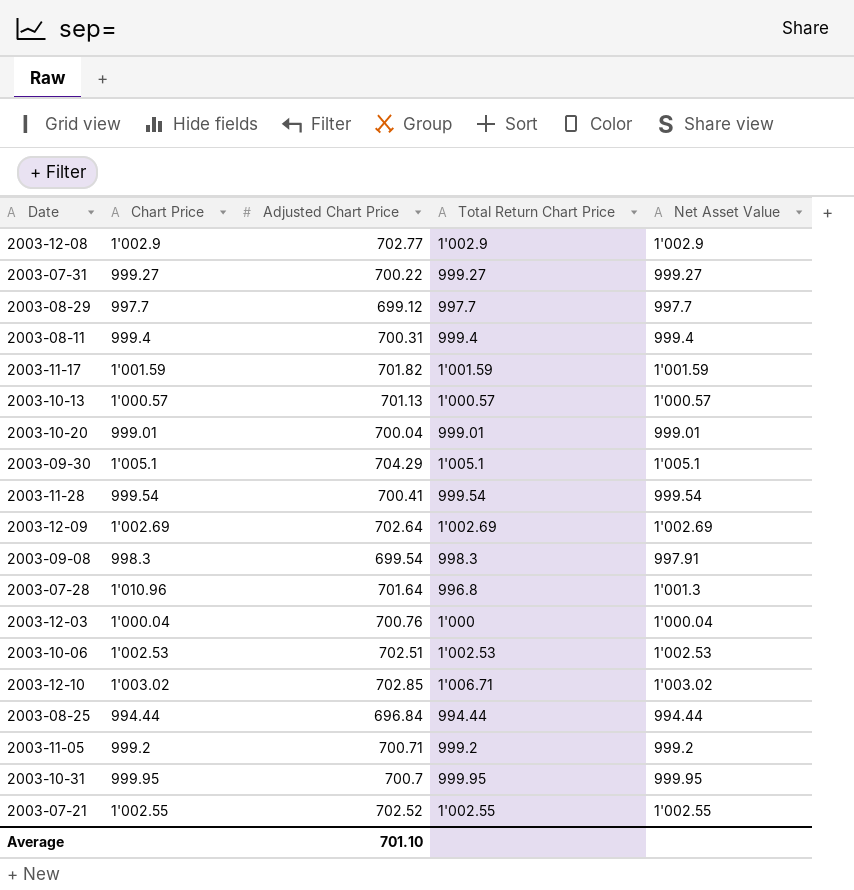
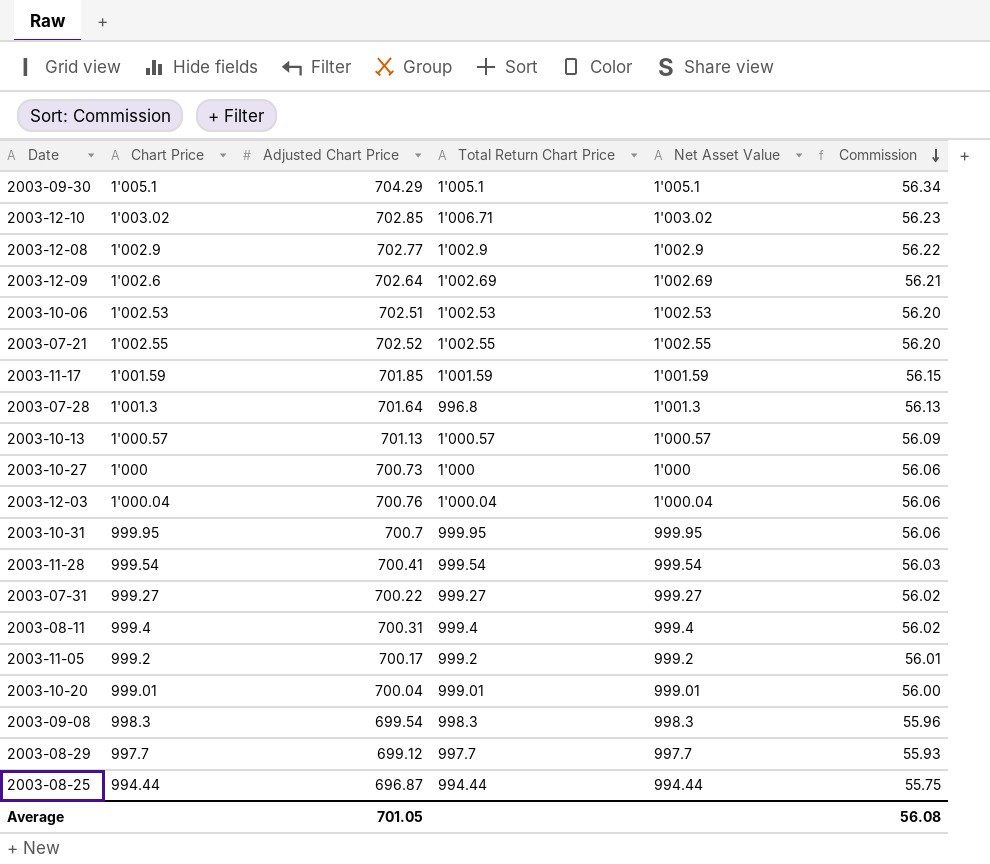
row order: none -> Commission descending
column Commission | formula: none -> [Adjusted Chart Price] * 0.08
2003-12-09 | Chart Price: 1'002.69 -> 1'002.6
2003-11-17 | Adjusted Chart Price: 701.82 -> 701.85
2003-07-28 | Chart Price: 1'010.96 -> 1'001.3
row 2003-10-27: none -> 1'000 | 700.73 | 1'000 | 1'000 | 56.06
2003-12-03 | Total Return Chart Price: 1'000 -> 1'000.04
2003-11-05 | Adjusted Chart Price: 700.71 -> 700.17
2003-09-08 | Net Asset Value: 997.91 -> 998.3
2003-08-25 | Adjusted Chart Price: 696.84 -> 696.87
Average | Adjusted Chart Price: 701.10 -> 701.05

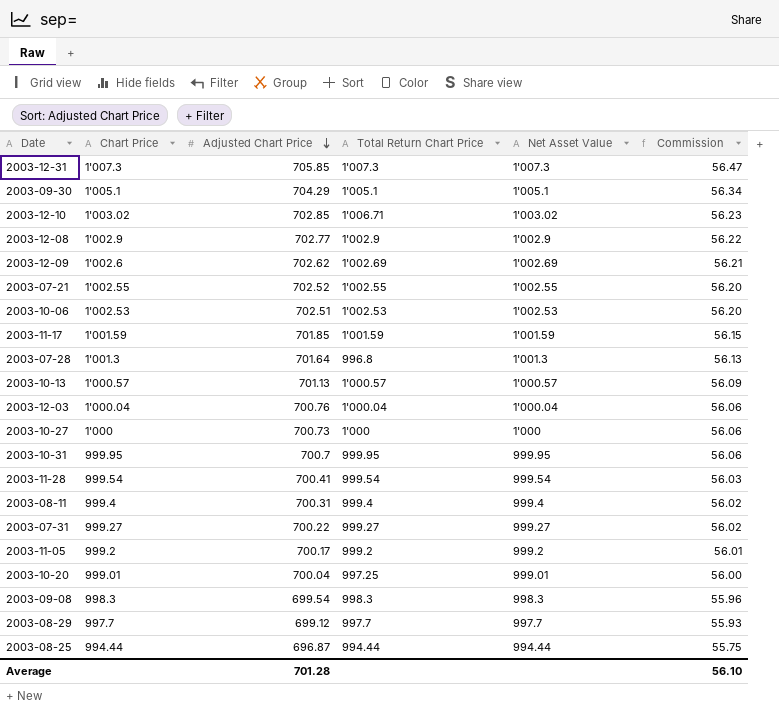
row order: Commission descending -> Adjusted Chart Price descending
row 2003-12-31: none -> 1'007.3 | 705.85 | 1'007.3 | 1'007.3 | 56.47
2003-12-09 | Adjusted Chart Price: 702.64 -> 702.62
2003-10-20 | Total Return Chart Price: 999.01 -> 997.25
Average | Adjusted Chart Price: 701.05 -> 701.28
Average | Commission: 56.08 -> 56.10

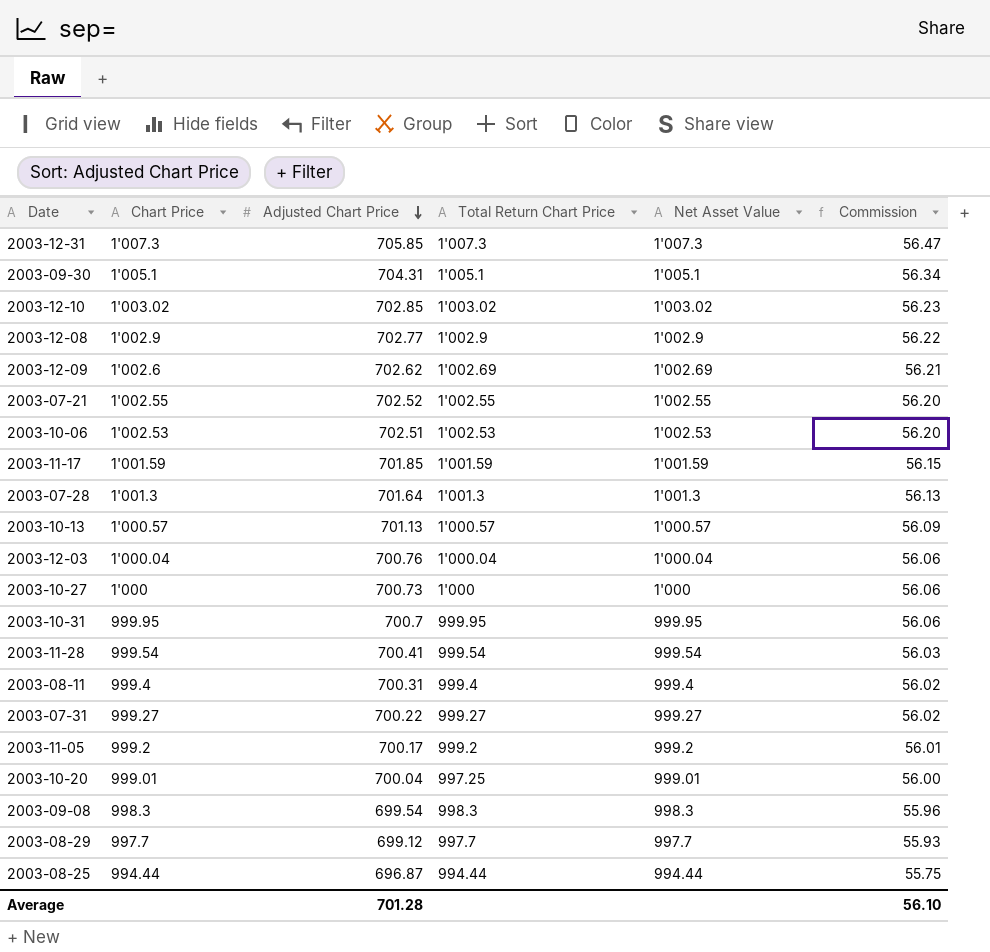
2003-09-30 | Adjusted Chart Price: 704.29 -> 704.31
2003-12-10 | Total Return Chart Price: 1'006.71 -> 1'003.02
2003-07-28 | Total Return Chart Price: 996.8 -> 1'001.3

